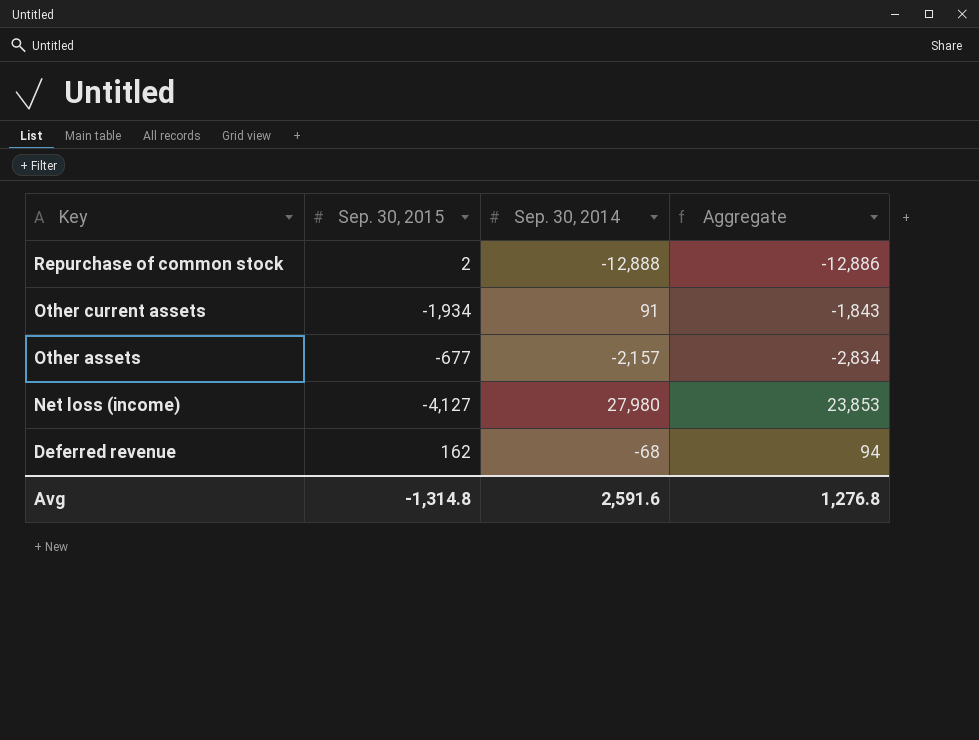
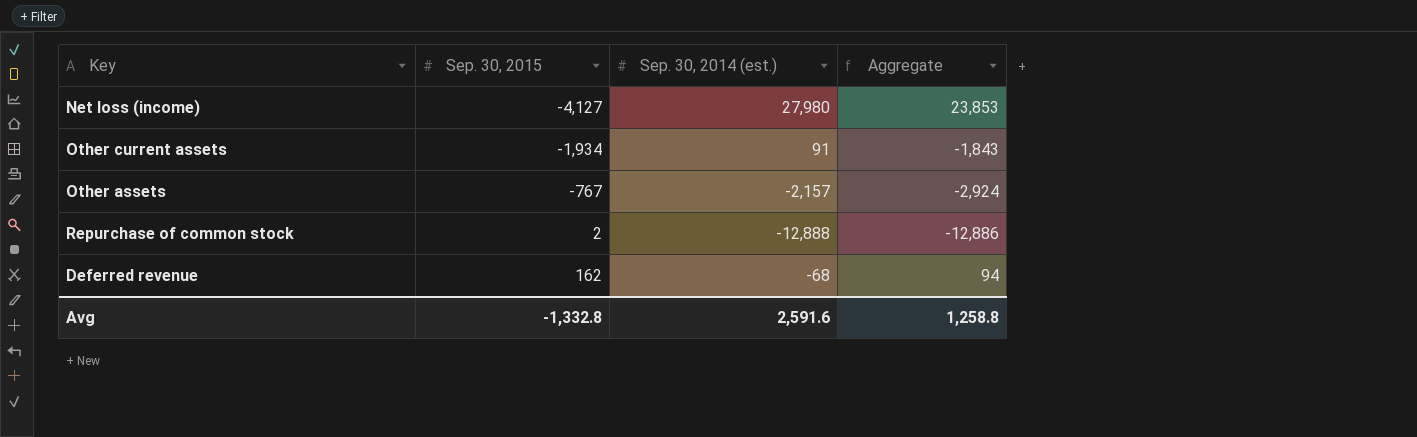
row order: Key descending -> Sep. 30, 2015 ascending
column name: Sep. 30, 2014 -> Sep. 30, 2014 (est.)
Other assets | Sep. 30, 2015: -677 -> -767
Other assets | Aggregate: -2,834 -> -2,924
Avg | Sep. 30, 2015: -1,314.8 -> -1,332.8
Avg | Aggregate: 1,276.8 -> 1,258.8

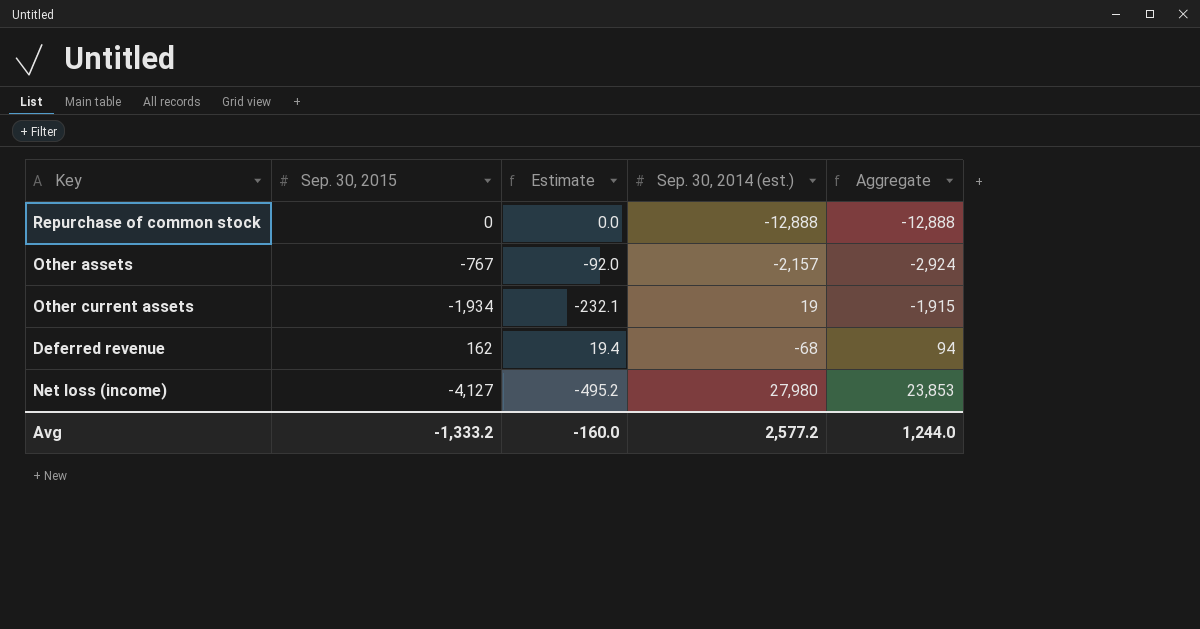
row order: Sep. 30, 2015 ascending -> Aggregate ascending
column Estimate | formula: none -> [Sep. 30, 2015] * 0.12
Repurchase of common stock | Sep. 30, 2015: 2 -> 0
Repurchase of common stock | Aggregate: -12,886 -> -12,888
Other current assets | Sep. 30, 2014 (est.): 91 -> 19
Other current assets | Aggregate: -1,843 -> -1,915
Avg | Sep. 30, 2015: -1,332.8 -> -1,333.2
Avg | Sep. 30, 2014 (est.): 2,591.6 -> 2,577.2
Avg | Aggregate: 1,258.8 -> 1,244.0

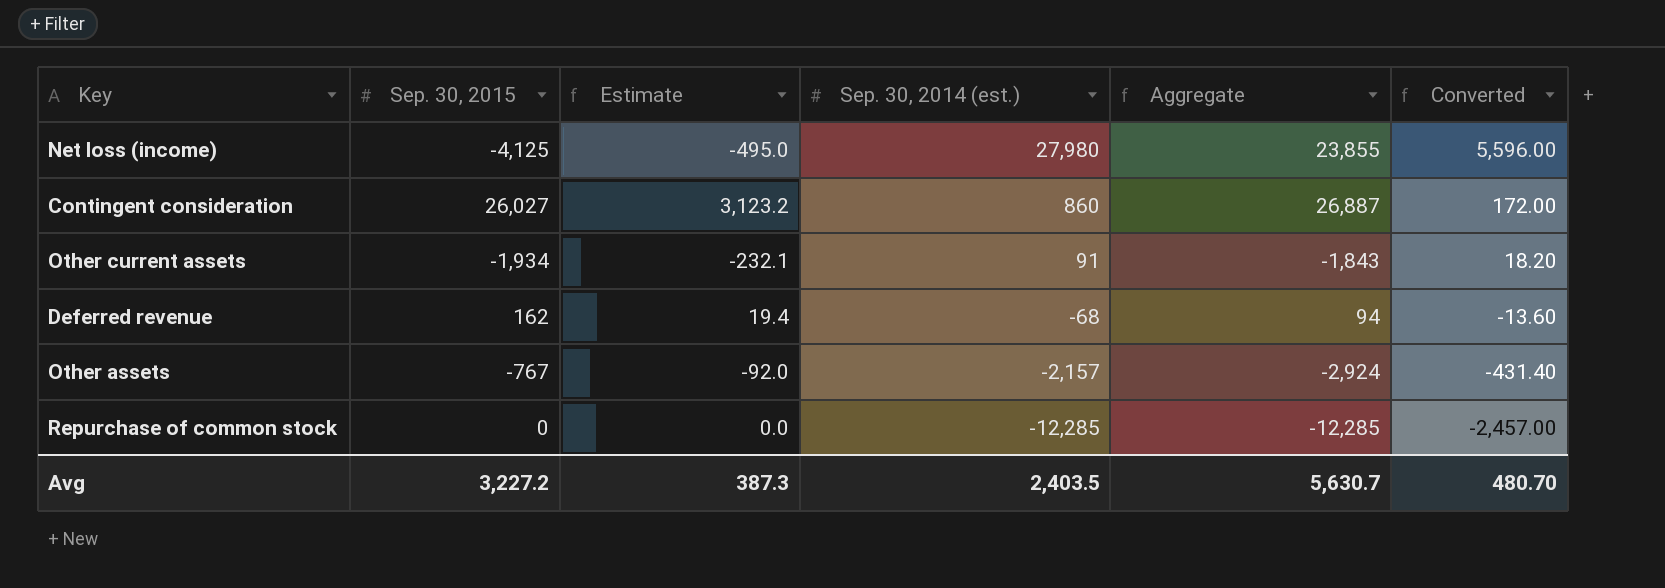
row order: Aggregate ascending -> Sep. 30, 2014 (est.) descending
column Converted | formula: none -> [Sep. 30, 2014 (est.)] * 0.2
Net loss (income) | Sep. 30, 2015: -4,127 -> -4,125
Net loss (income) | Estimate: -495.2 -> -495.0
Net loss (income) | Aggregate: 23,853 -> 23,855
row Contingent consideration: none -> 26,027 | 3,123.2 | 860 | 26,887 | 172.00
Other current assets | Sep. 30, 2014 (est.): 19 -> 91
Other current assets | Aggregate: -1,915 -> -1,843
Repurchase of common stock | Sep. 30, 2014 (est.): -12,888 -> -12,285
Repurchase of common stock | Aggregate: -12,888 -> -12,285
Avg | Sep. 30, 2015: -1,333.2 -> 3,227.2
Avg | Estimate: -160.0 -> 387.3
Avg | Sep. 30, 2014 (est.): 2,577.2 -> 2,403.5
Avg | Aggregate: 1,244.0 -> 5,630.7

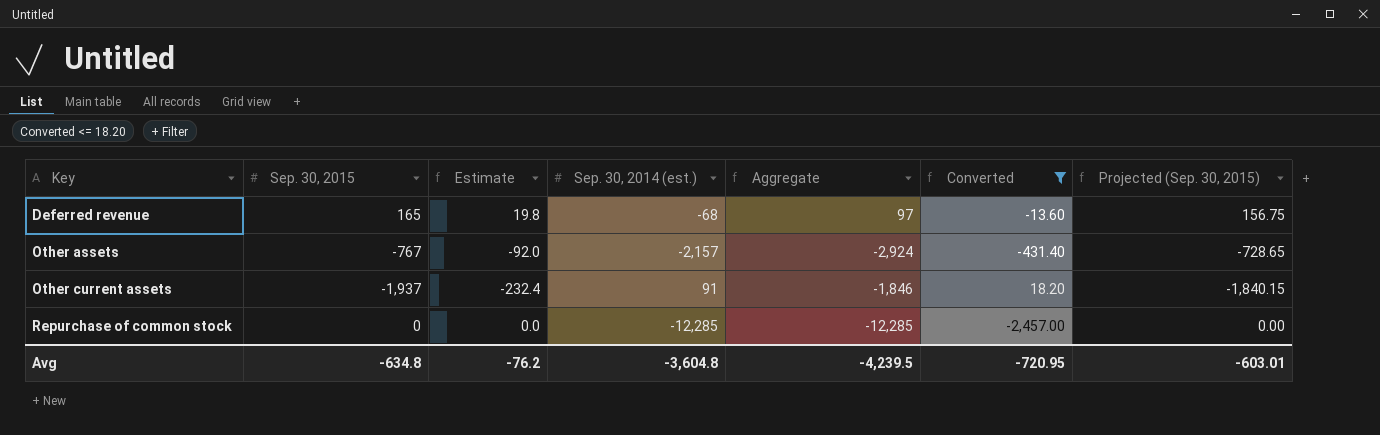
filter: none -> Converted <= 18.20
row order: Sep. 30, 2014 (est.) descending -> Key ascending
column Projected (Sep. 30, 2015) | formula: none -> [Sep. 30, 2015] * 0.95
Deferred revenue | Sep. 30, 2015: 162 -> 165
Deferred revenue | Estimate: 19.4 -> 19.8
Deferred revenue | Aggregate: 94 -> 97
Other current assets | Sep. 30, 2015: -1,934 -> -1,937
Other current assets | Estimate: -232.1 -> -232.4
Other current assets | Aggregate: -1,843 -> -1,846
Avg | Sep. 30, 2015: 3,227.2 -> -634.8
Avg | Estimate: 387.3 -> -76.2
Avg | Sep. 30, 2014 (est.): 2,403.5 -> -3,604.8
Avg | Aggregate: 5,630.7 -> -4,239.5
Avg | Converted: 480.70 -> -720.95

